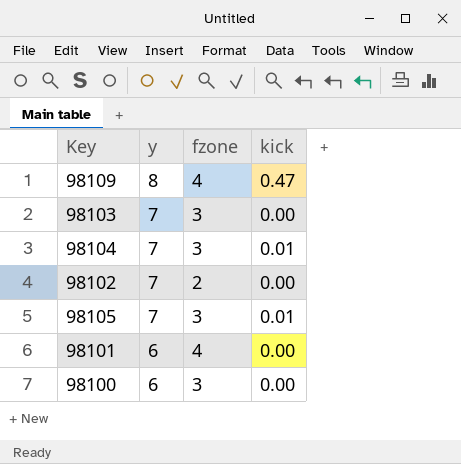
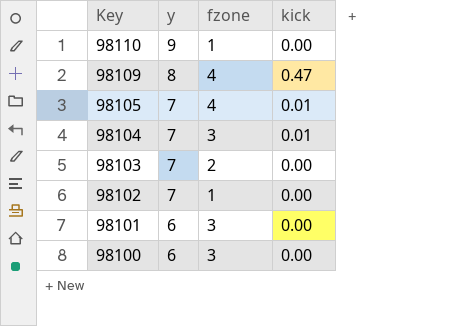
row order: y descending -> Key descending
row 98110: none -> 9 | 1 | 0.00
98105 | fzone: 3 -> 4
98103 | fzone: 3 -> 2
98102 | fzone: 2 -> 1
98101 | fzone: 4 -> 3

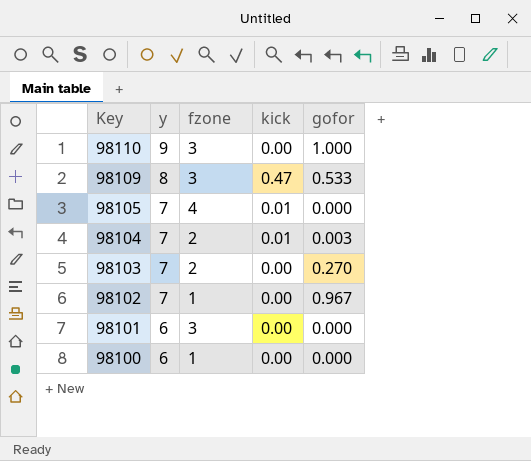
column gofor | position: none -> 5
98110 | fzone: 1 -> 3
98109 | fzone: 4 -> 3
98104 | fzone: 3 -> 2
98100 | fzone: 3 -> 1

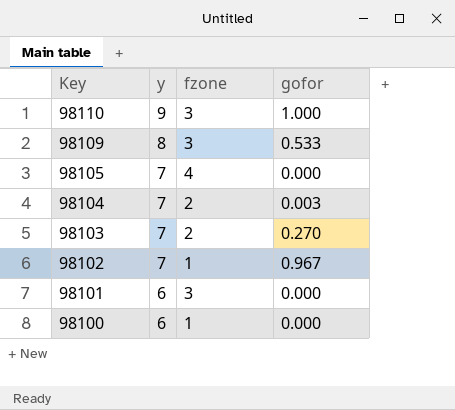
column kick | position: 4 -> none

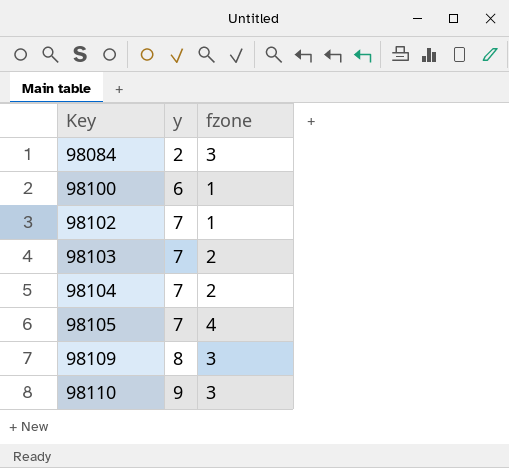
row order: Key descending -> Key ascending
column gofor | position: 4 -> none
row 98101: 6 | 3 | 0.000 -> none
row 98084: none -> 2 | 3

